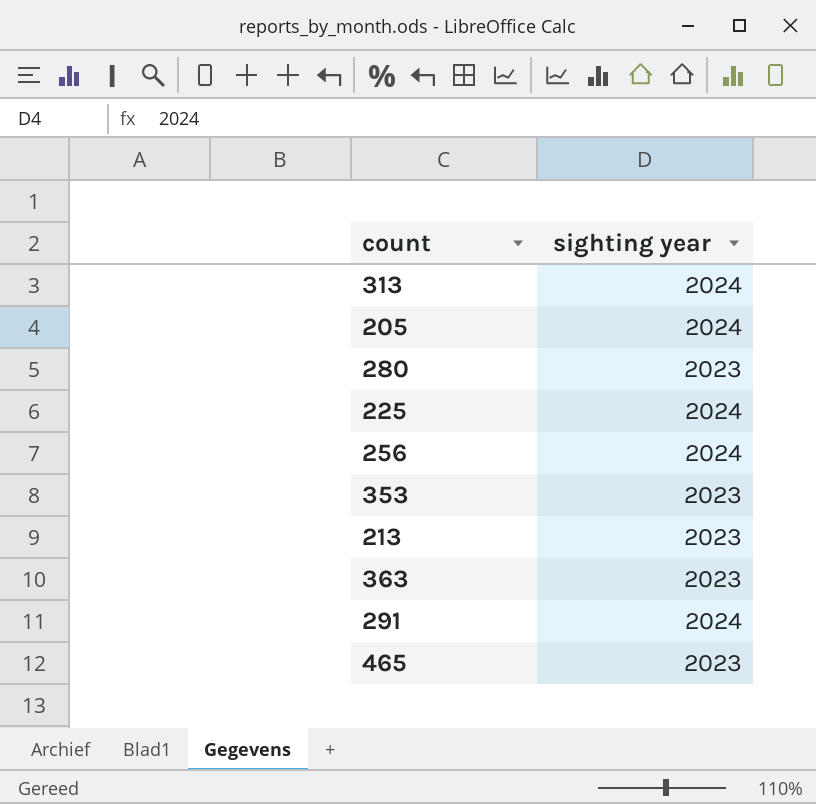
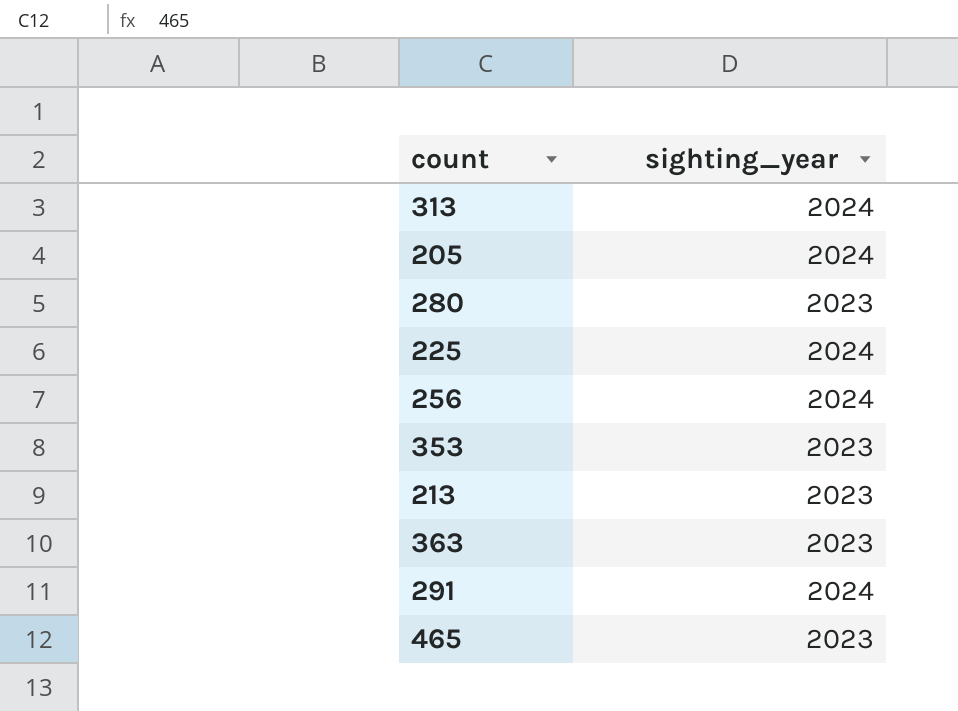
column name: sighting year -> sighting_year

